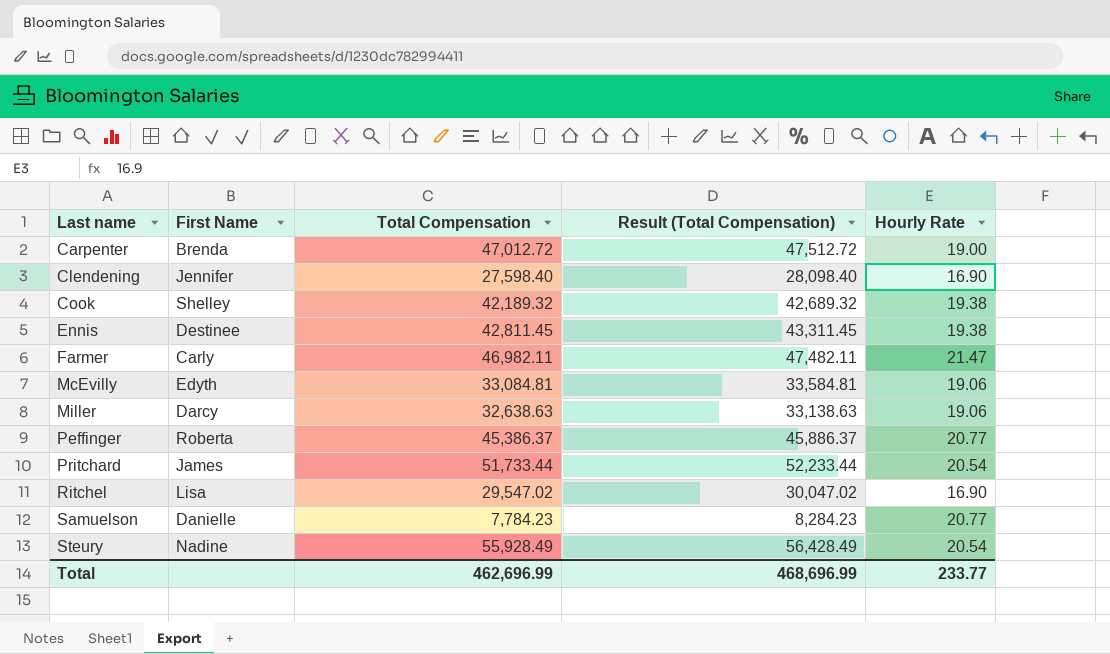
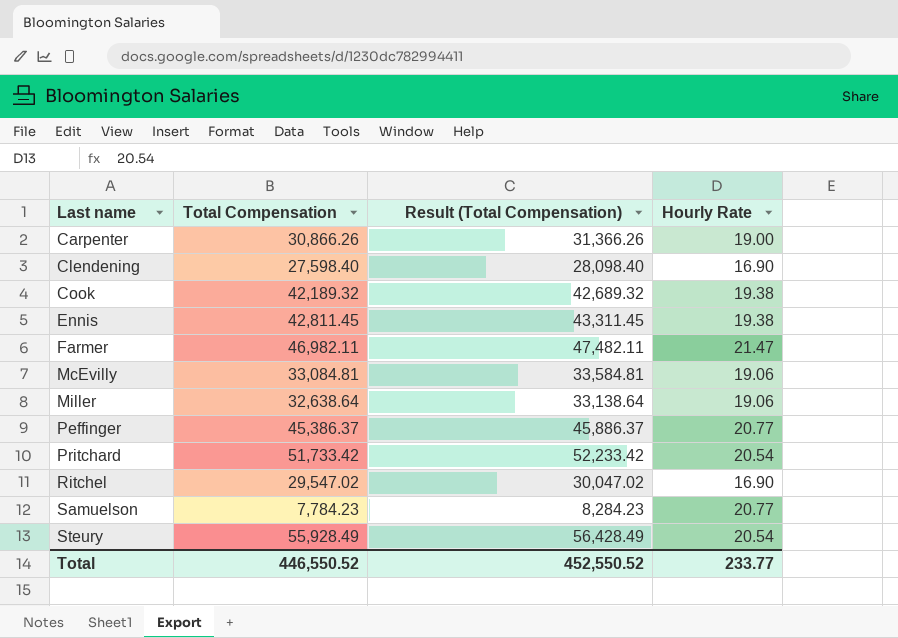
column First Name | position: 2 -> none
Carpenter | Total Compensation: 47,012.72 -> 30,866.26
Carpenter | Result (Total Compensation): 47,512.72 -> 31,366.26
Miller | Total Compensation: 32,638.63 -> 32,638.64
Miller | Result (Total Compensation): 33,138.63 -> 33,138.64
Pritchard | Total Compensation: 51,733.44 -> 51,733.42
Pritchard | Result (Total Compensation): 52,233.44 -> 52,233.42
Total | Total Compensation: 462,696.99 -> 446,550.52
Total | Result (Total Compensation): 468,696.99 -> 452,550.52

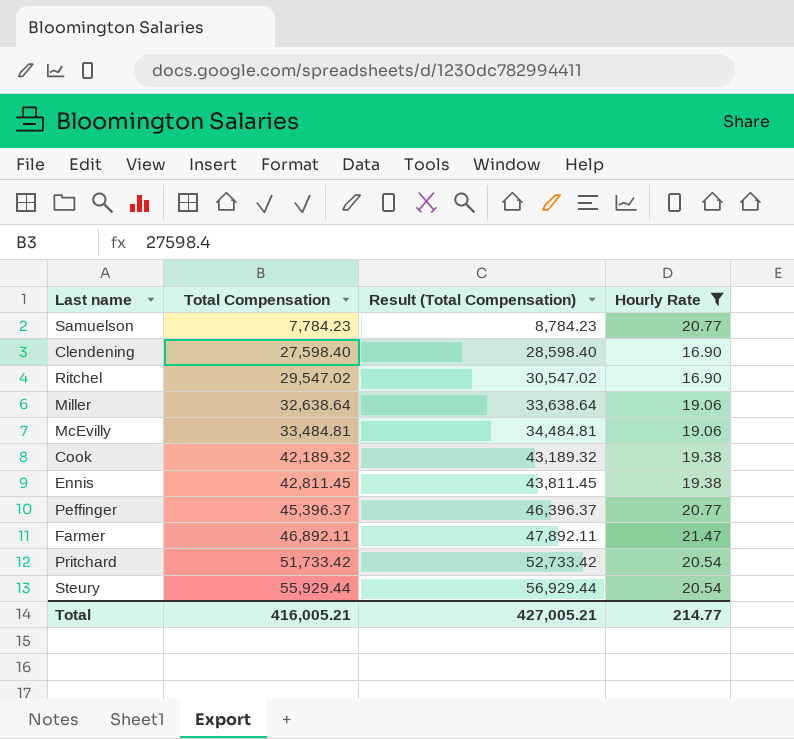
filter: none -> Hourly Rate != 19.00
row order: Last name ascending -> Total Compensation ascending
column Result (Total Compensation) | formula: [Total Compensation] + 500 -> [Total Compensation] + 1000
McEvilly | Total Compensation: 33,084.81 -> 33,484.81
Peffinger | Total Compensation: 45,386.37 -> 45,396.37
Farmer | Total Compensation: 46,982.11 -> 46,892.11
Steury | Total Compensation: 55,928.49 -> 55,929.44
Total | Total Compensation: 446,550.52 -> 416,005.21
Total | Result (Total Compensation): 452,550.52 -> 427,005.21
Total | Hourly Rate: 233.77 -> 214.77

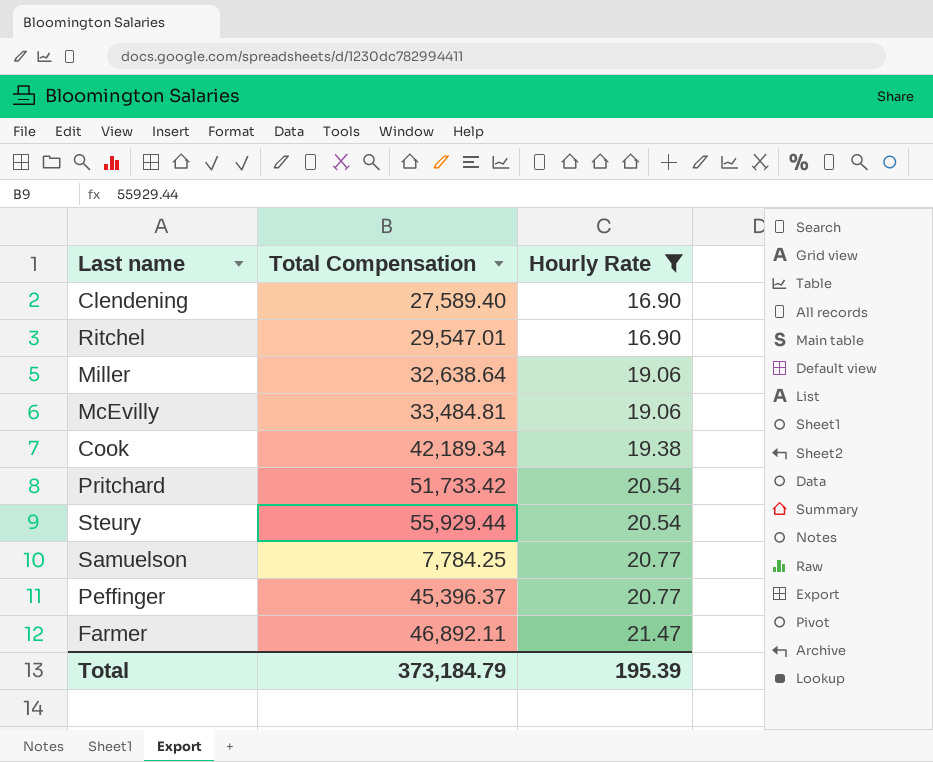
row order: Total Compensation ascending -> Hourly Rate ascending
column Result (Total Compensation) | formula: [Total Compensation] + 1000 -> none
row Ennis: 42,811.45 | 43,811.45 | 19.38 -> none
Clendening | Total Compensation: 27,598.40 -> 27,589.40
Ritchel | Total Compensation: 29,547.02 -> 29,547.01
Cook | Total Compensation: 42,189.32 -> 42,189.34
Samuelson | Total Compensation: 7,784.23 -> 7,784.25
Total | Total Compensation: 416,005.21 -> 373,184.79
Total | Hourly Rate: 214.77 -> 195.39

